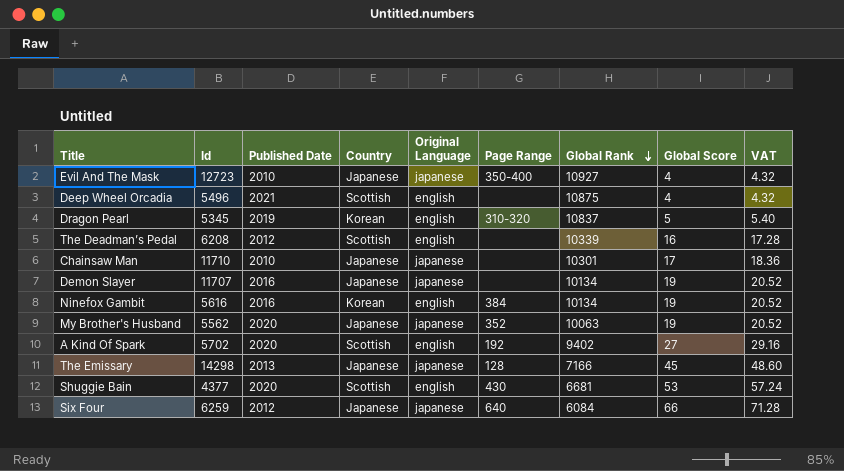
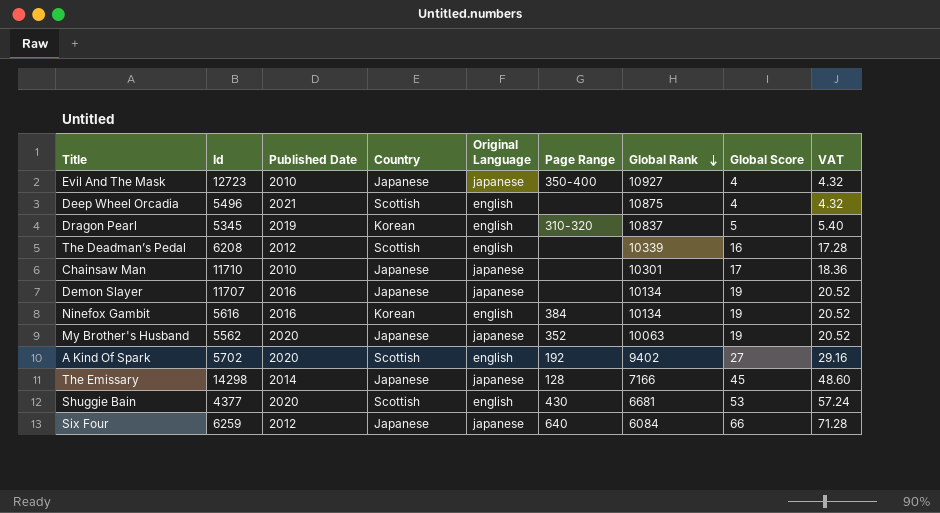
The Emissary | Published Date: 2013 -> 2014

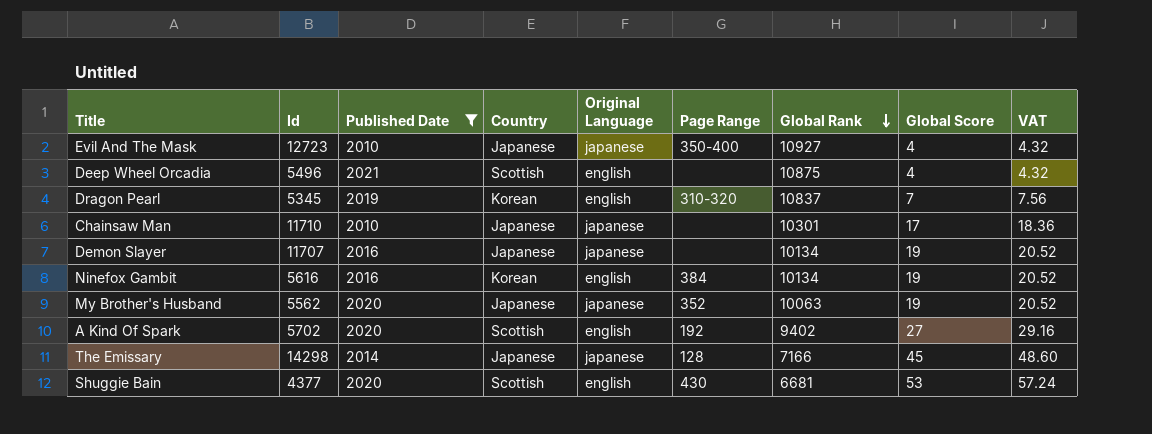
filter: none -> Published Date != 2012
Dragon Pearl | Global Score: 5 -> 7
Dragon Pearl | VAT: 5.40 -> 7.56

